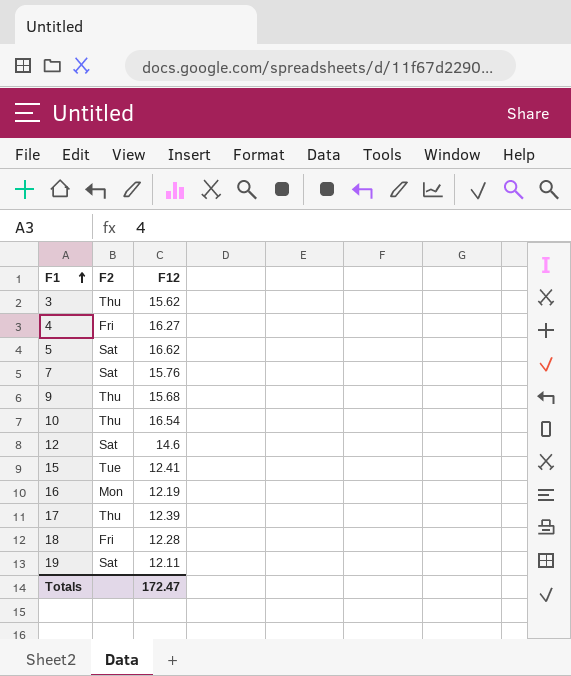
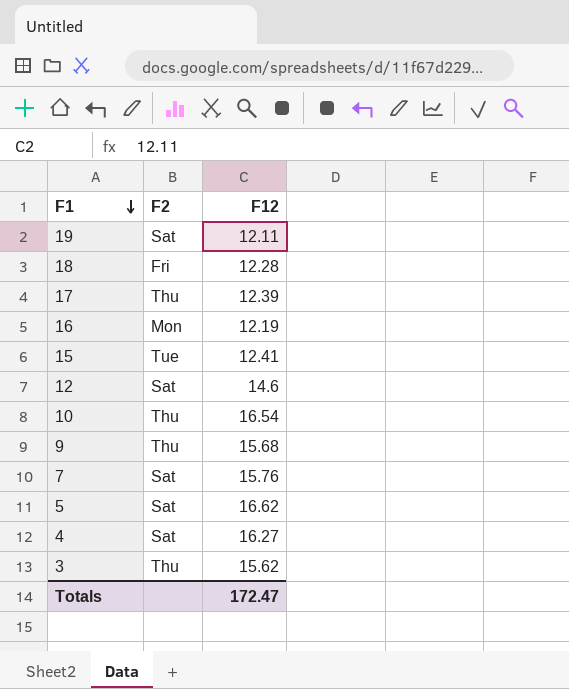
row order: F1 ascending -> F1 descending
4 | F2: Fri -> Sat

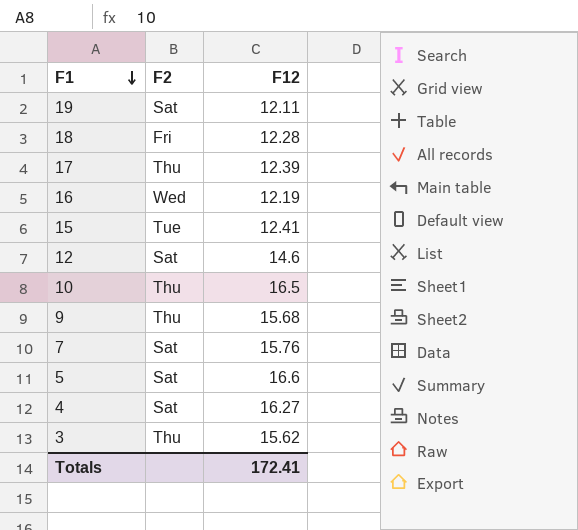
16 | F2: Mon -> Wed
10 | F12: 16.54 -> 16.5
5 | F12: 16.62 -> 16.6
Totals | F12: 172.47 -> 172.41

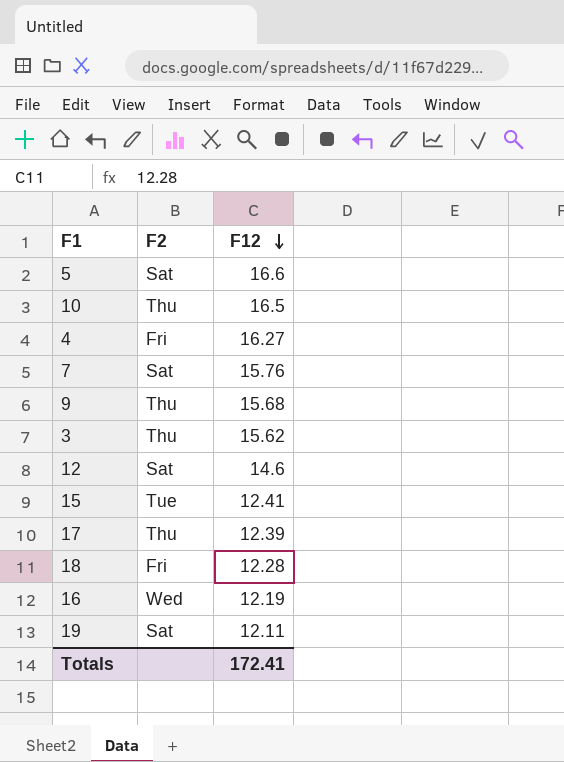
row order: F1 descending -> F12 descending
4 | F2: Sat -> Fri

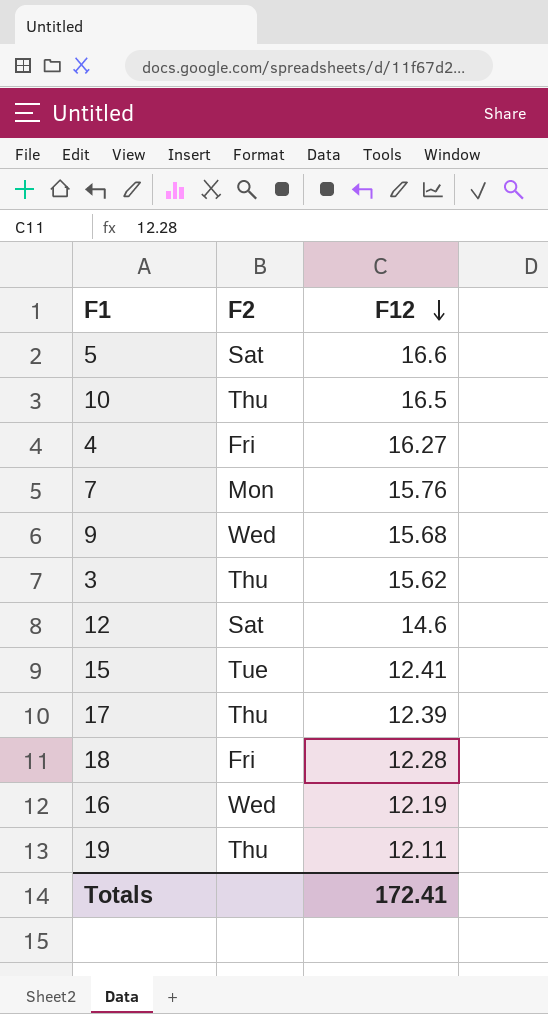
7 | F2: Sat -> Mon
9 | F2: Thu -> Wed
19 | F2: Sat -> Thu

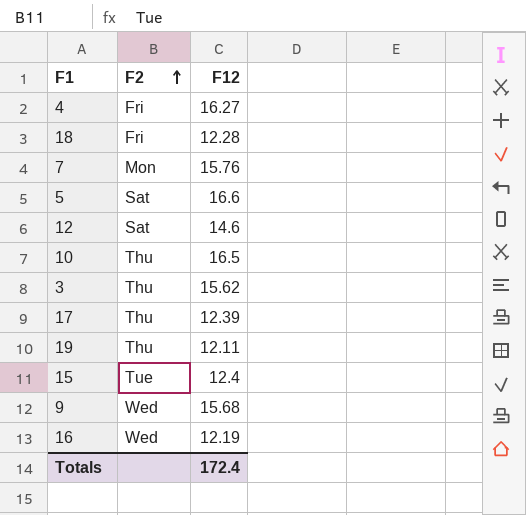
row order: F12 descending -> F2 ascending
15 | F12: 12.41 -> 12.4
Totals | F12: 172.41 -> 172.4

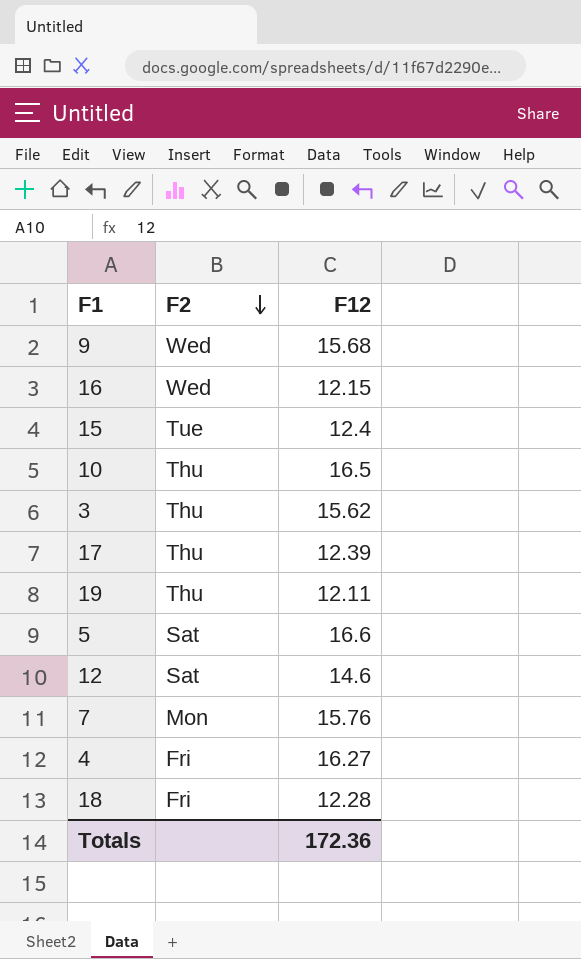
row order: F2 ascending -> F2 descending
16 | F12: 12.19 -> 12.15
Totals | F12: 172.4 -> 172.36

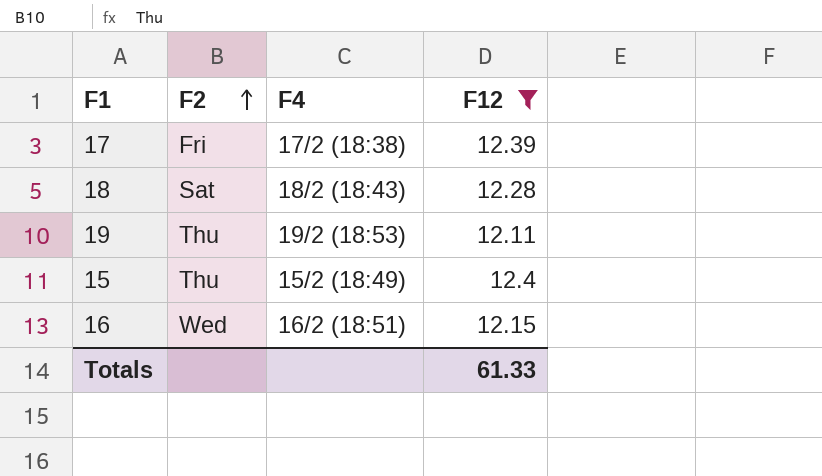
filter: none -> F12 <= 12.4
row order: F2 descending -> F2 ascending
column F4 | position: none -> 3
17 | F2: Thu -> Fri
18 | F2: Fri -> Sat
15 | F2: Tue -> Thu
Totals | F12: 172.36 -> 61.33

